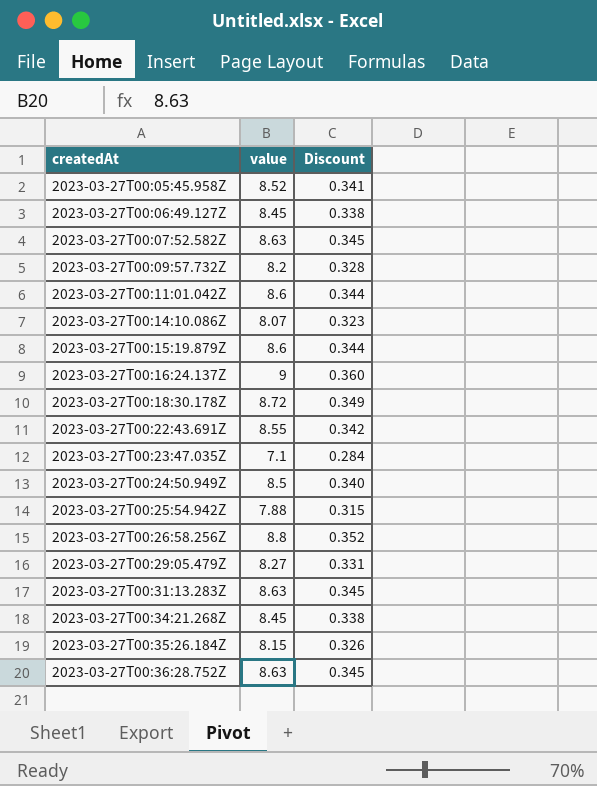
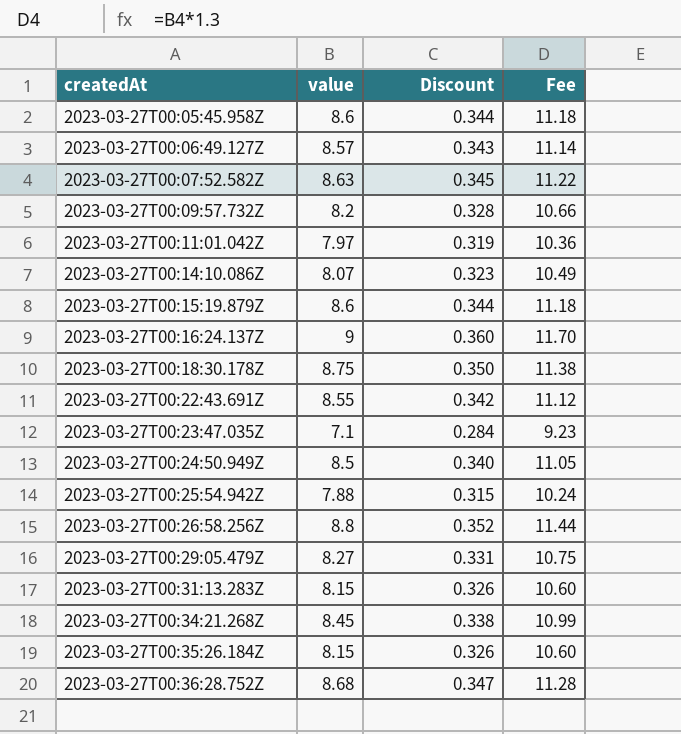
column Fee | formula: none -> [value] * 1.3
2023-03-27T00:05:45.958Z | value: 8.52 -> 8.6
2023-03-27T00:05:45.958Z | Discount: 0.341 -> 0.344
2023-03-27T00:06:49.127Z | value: 8.45 -> 8.57
2023-03-27T00:06:49.127Z | Discount: 0.338 -> 0.343
2023-03-27T00:11:01.042Z | value: 8.6 -> 7.97
2023-03-27T00:11:01.042Z | Discount: 0.344 -> 0.319
2023-03-27T00:18:30.178Z | value: 8.72 -> 8.75
2023-03-27T00:18:30.178Z | Discount: 0.349 -> 0.350
2023-03-27T00:31:13.283Z | value: 8.63 -> 8.15
2023-03-27T00:31:13.283Z | Discount: 0.345 -> 0.326
2023-03-27T00:36:28.752Z | value: 8.63 -> 8.68
2023-03-27T00:36:28.752Z | Discount: 0.345 -> 0.347

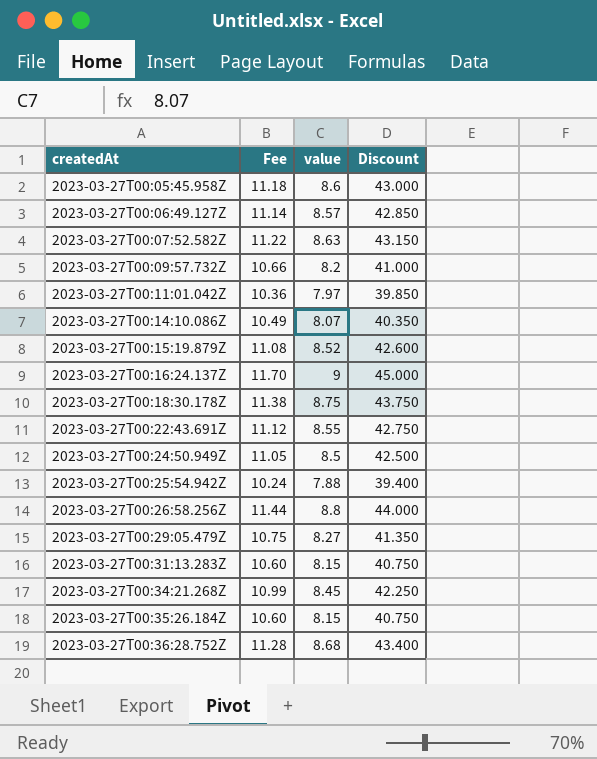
column Fee | position: 4 -> 2
column Discount | formula: [value] * 0.04 -> [value] * 5
row 2023-03-27T00:23:47.035Z: 7.1 | 0.284 | 9.23 -> none
2023-03-27T00:15:19.879Z | Fee: 11.18 -> 11.08
2023-03-27T00:15:19.879Z | value: 8.6 -> 8.52

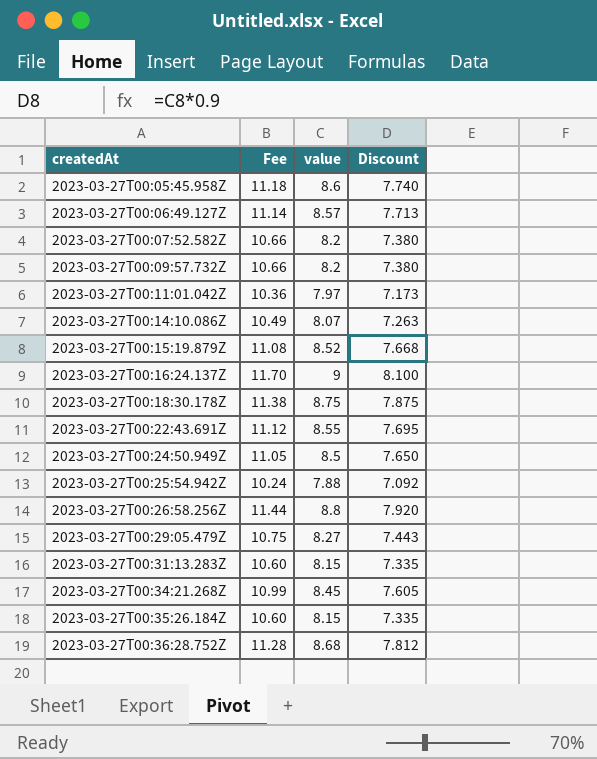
column Discount | formula: [value] * 5 -> [value] * 0.9
2023-03-27T00:07:52.582Z | Fee: 11.22 -> 10.66
2023-03-27T00:07:52.582Z | value: 8.63 -> 8.2

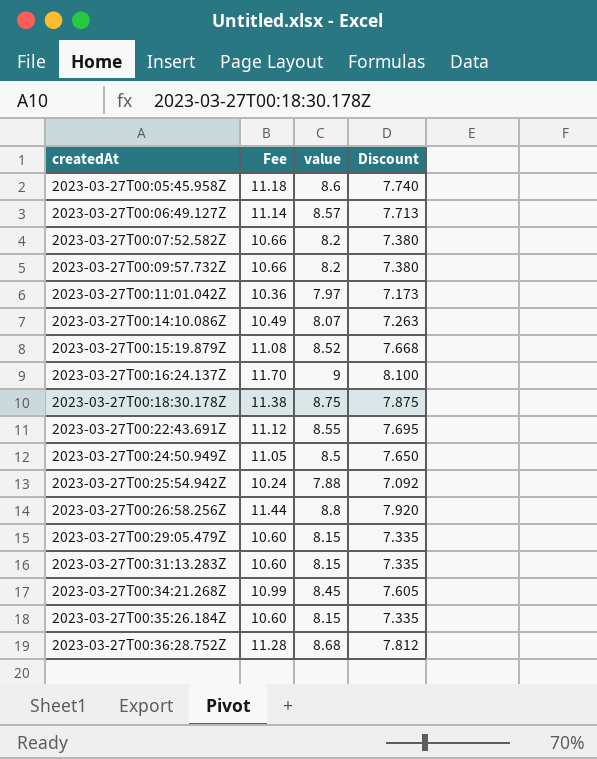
2023-03-27T00:29:05.479Z | Fee: 10.75 -> 10.60
2023-03-27T00:29:05.479Z | value: 8.27 -> 8.15
2023-03-27T00:29:05.479Z | Discount: 7.443 -> 7.335

